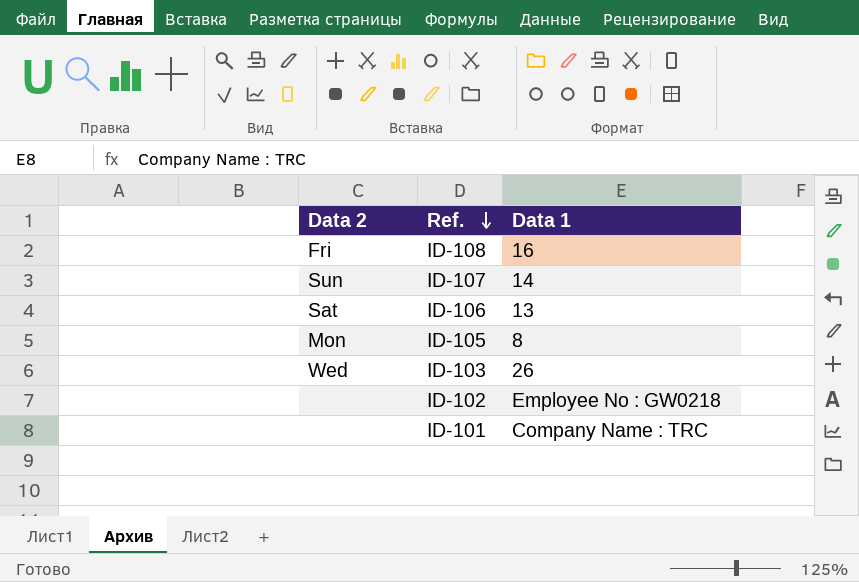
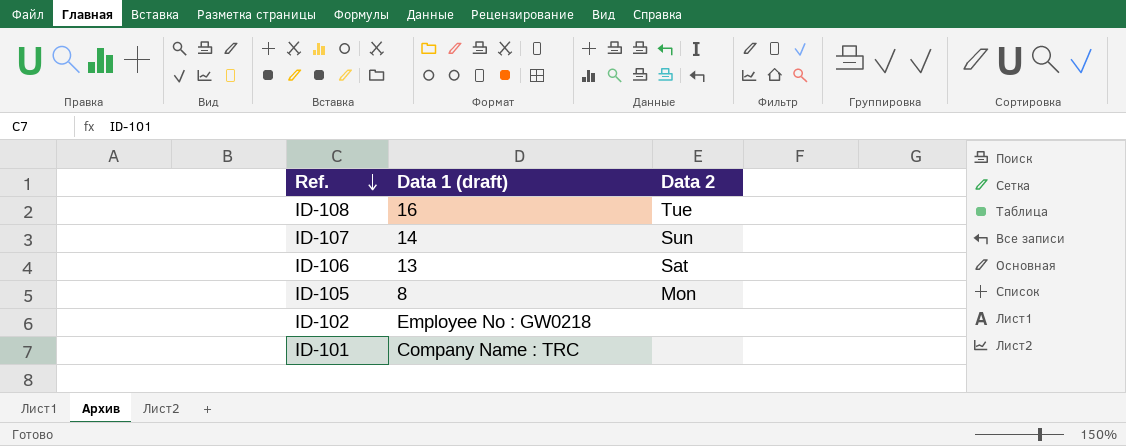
column name: Data 1 -> Data 1 (draft)
column Data 2 | position: 1 -> 3
row ID-103: Wed | 26 -> none
ID-108 | Data 2: Fri -> Tue

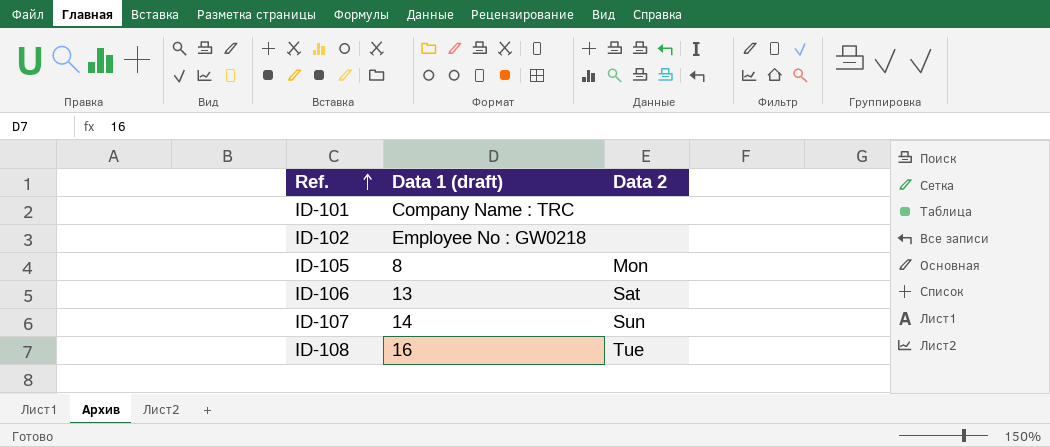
row order: Ref. descending -> Ref. ascending

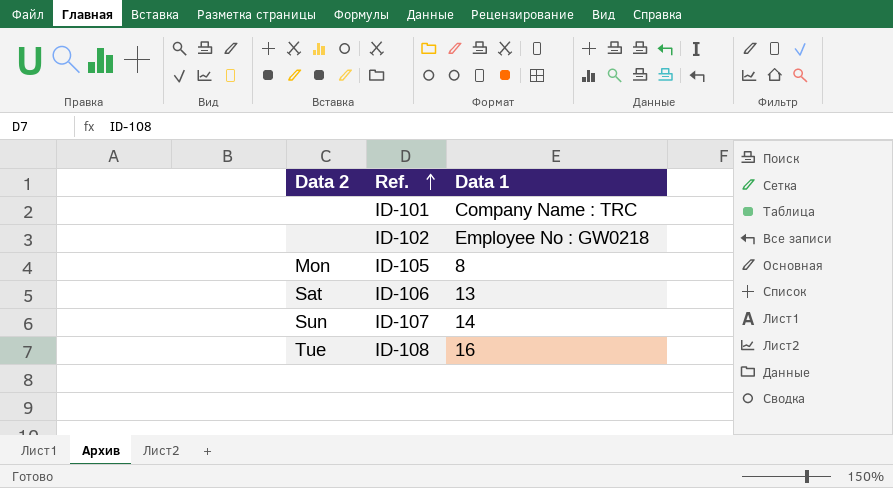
column Data 2 | position: 3 -> 1
column name: Data 1 (draft) -> Data 1

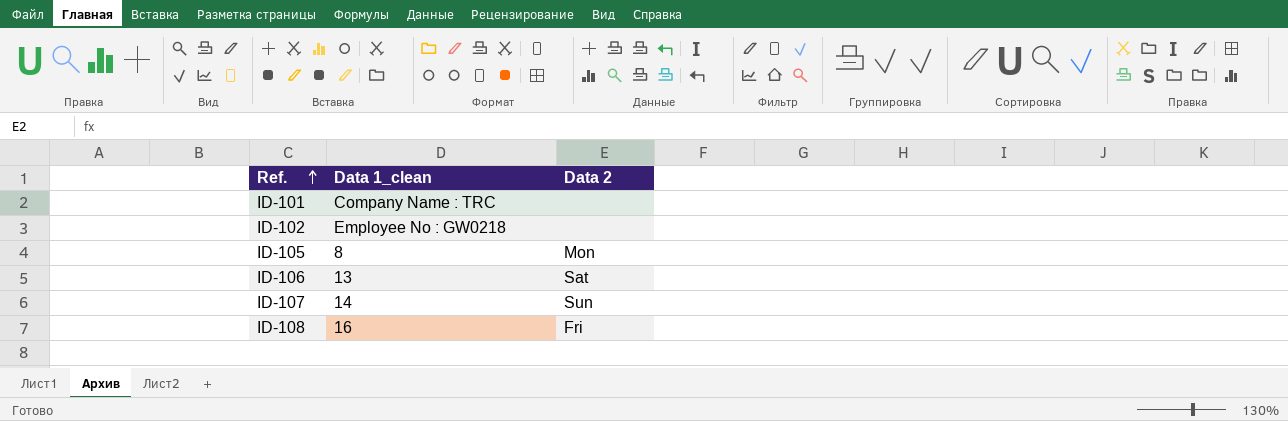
column name: Data 1 -> Data 1_clean
column Data 2 | position: 1 -> 3
ID-108 | Data 2: Tue -> Fri

